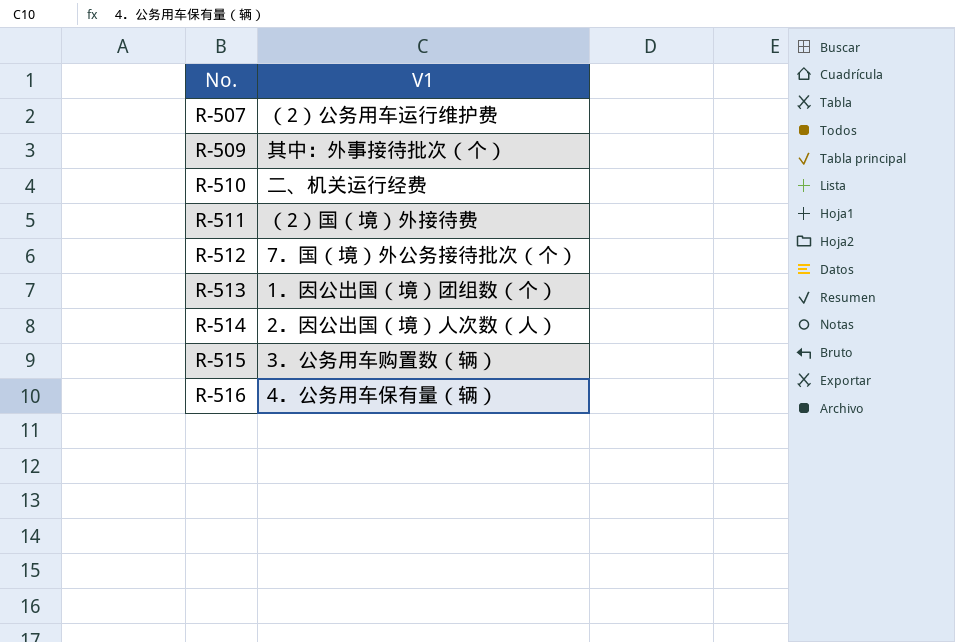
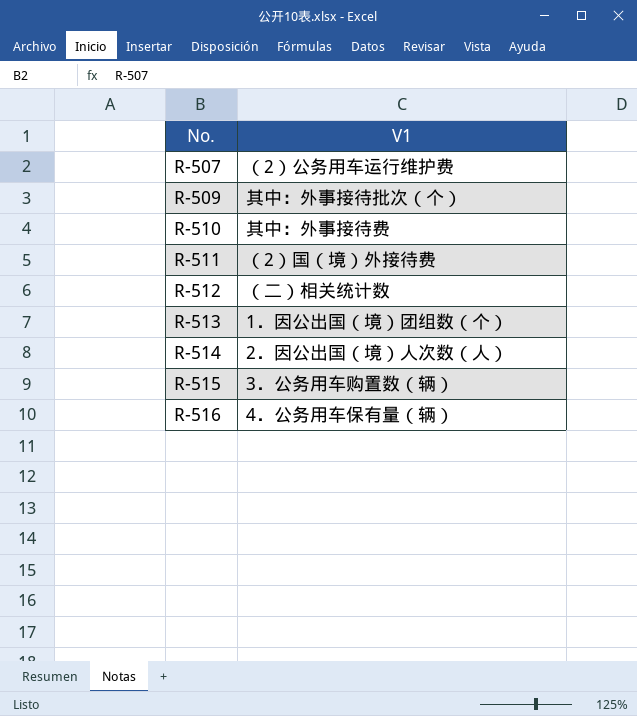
R-510 | V1: 二、机关运行经费 -> 其中：外事接待费
R-512 | V1: 7．国（境）外公务接待批次（个） -> （二）相关统计数

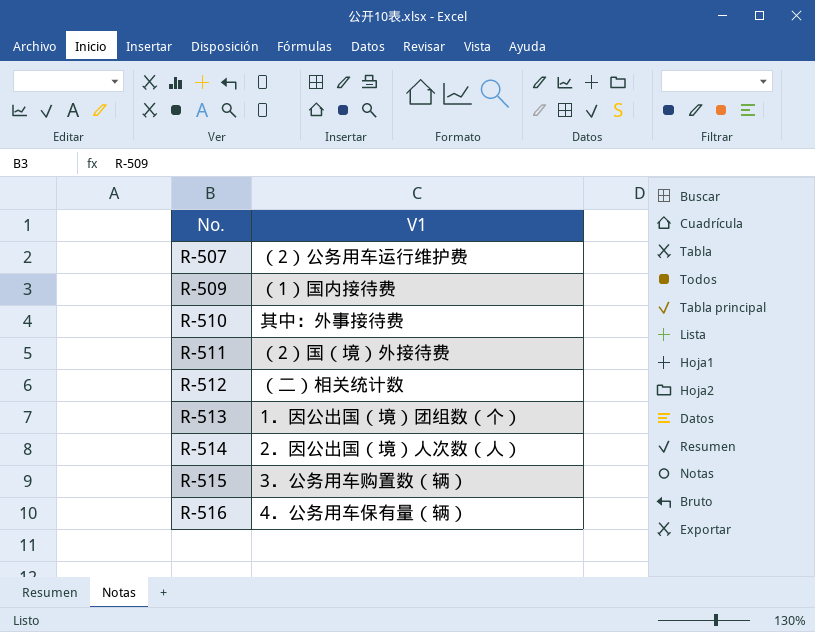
R-509 | V1: 其中：外事接待批次（个） -> （1）国内接待费

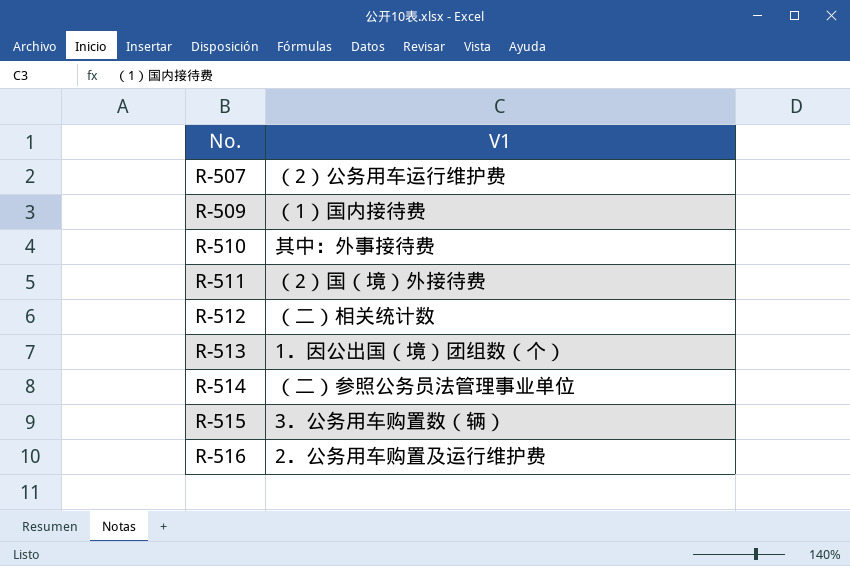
R-514 | V1: 2．因公出国（境）人次数（人） -> （二）参照公务员法管理事业单位
R-516 | V1: 4．公务用车保有量（辆） -> 2．公务用车购置及运行维护费

